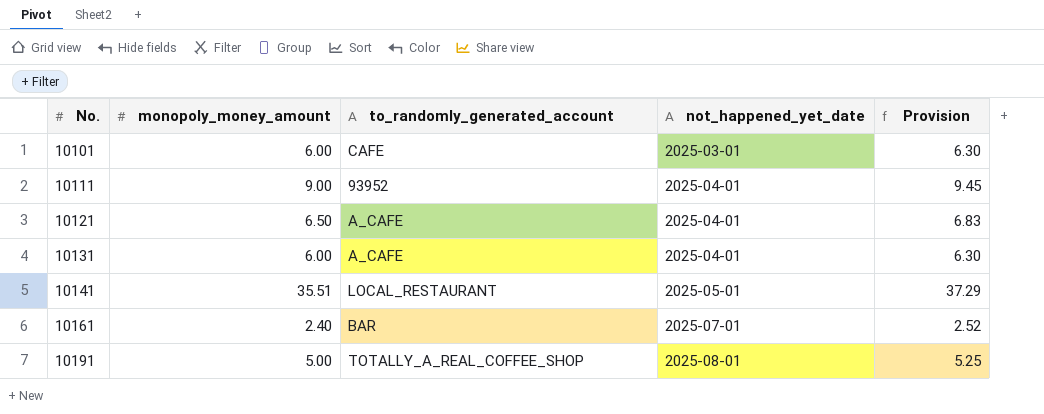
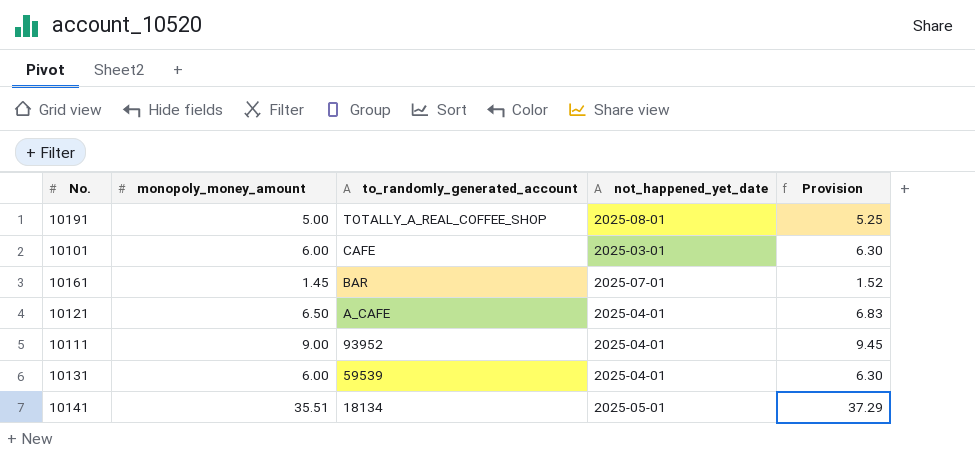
row order: No. ascending -> to_randomly_generated_account descending
10161 | monopoly_money_amount: 2.40 -> 1.45
10161 | Provision: 2.52 -> 1.52
10131 | to_randomly_generated_account: A_CAFE -> 59539
10141 | to_randomly_generated_account: LOCAL_RESTAURANT -> 18134

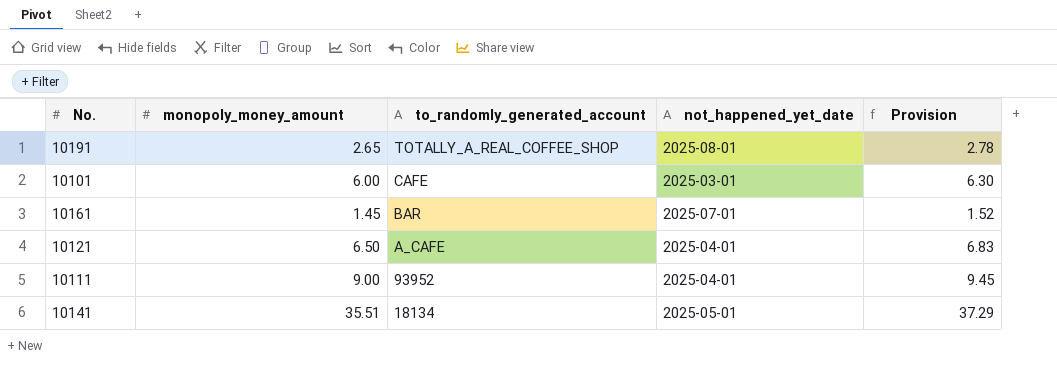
row 10131: 6.00 | 59539 | 2025-04-01 | 6.30 -> none
10191 | monopoly_money_amount: 5.00 -> 2.65
10191 | Provision: 5.25 -> 2.78

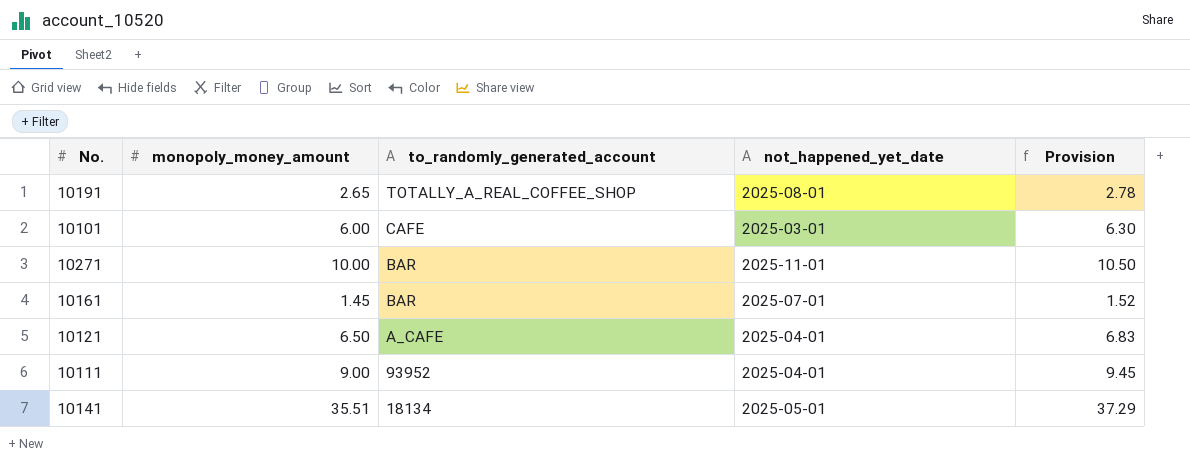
row 10271: none -> 10.00 | BAR | 2025-11-01 | 10.50

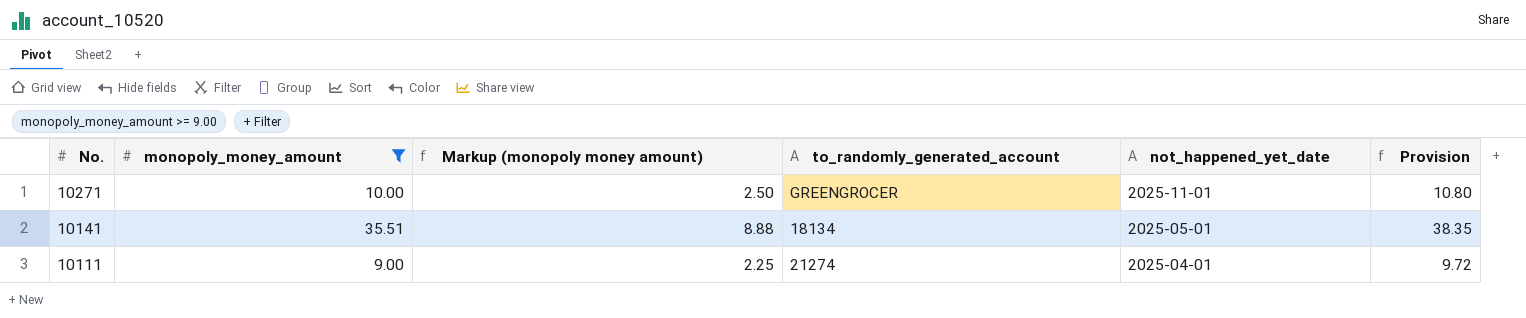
filter: none -> monopoly_money_amount >= 9.00
row order: to_randomly_generated_account descending -> No. descending
column Markup (monopoly money amount) | formula: none -> [monopoly_money_amount] * 0.25
column Provision | formula: [monopoly_money_amount] * 1.05 -> [monopoly_money_amount] * 1.08
10271 | to_randomly_generated_account: BAR -> GREENGROCER
10111 | to_randomly_generated_account: 93952 -> 21274

